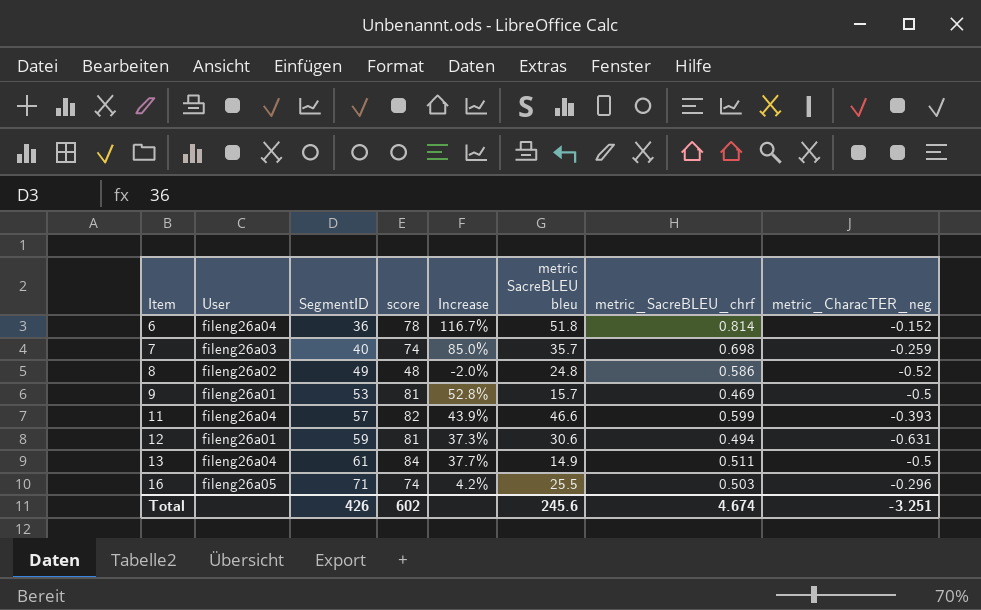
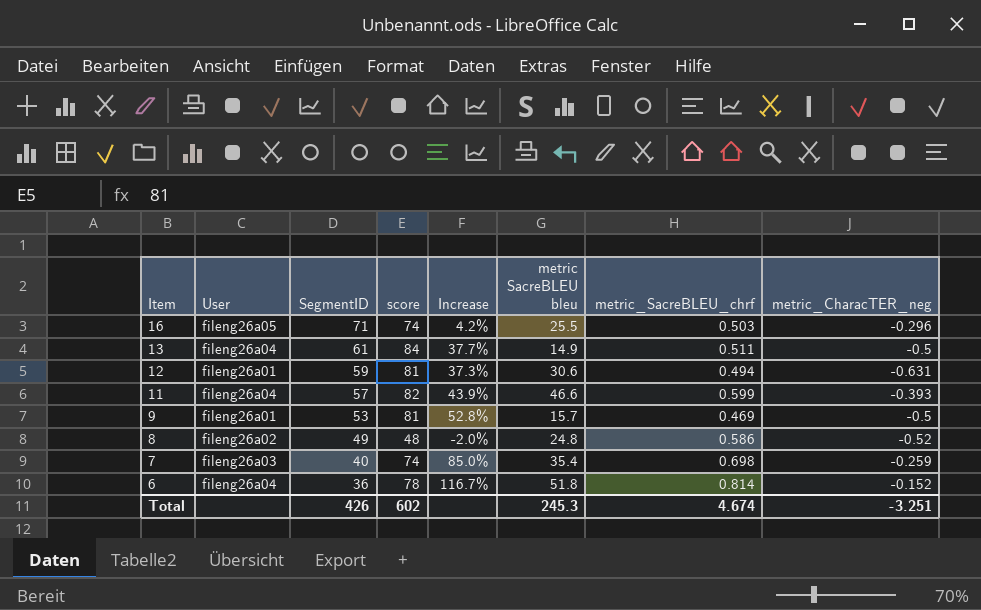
row order: Item ascending -> Item descending
7 | metric SacreBLEU bleu: 35.7 -> 35.4
Total | metric SacreBLEU bleu: 245.6 -> 245.3

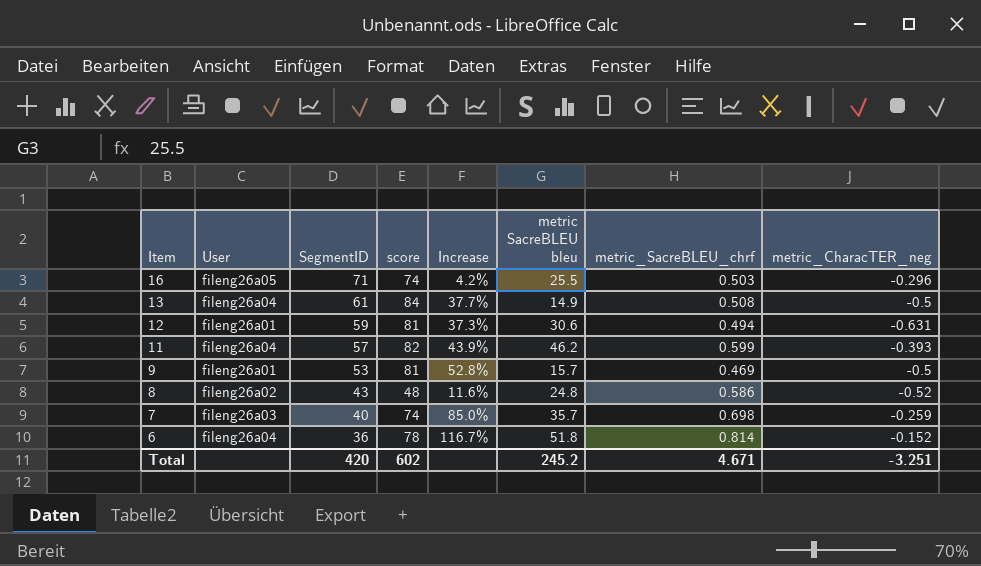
13 | metric_SacreBLEU_chrf: 0.511 -> 0.508
11 | metric SacreBLEU bleu: 46.6 -> 46.2
8 | SegmentID: 49 -> 43
8 | Increase: -2.0% -> 11.6%
7 | metric SacreBLEU bleu: 35.4 -> 35.7
Total | SegmentID: 426 -> 420
Total | metric SacreBLEU bleu: 245.3 -> 245.2
Total | metric_SacreBLEU_chrf: 4.674 -> 4.671

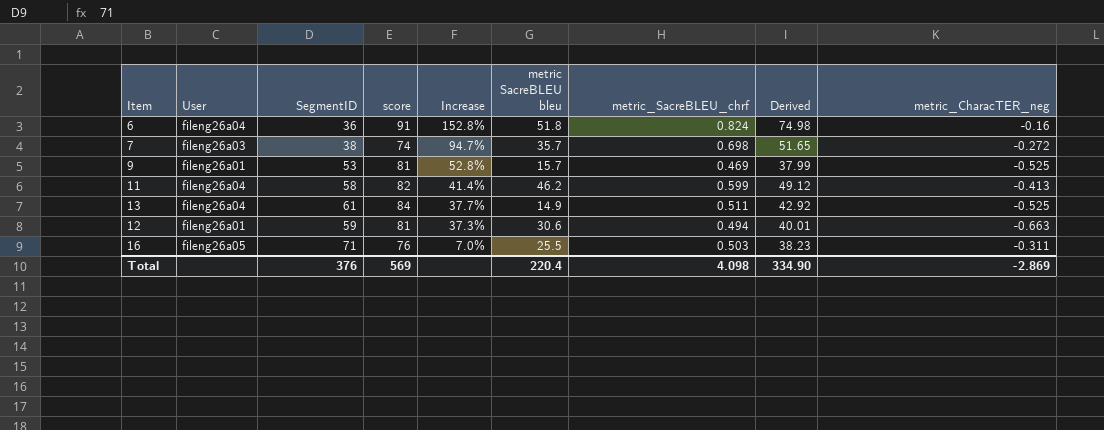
row order: Item descending -> Increase descending
column Derived | formula: none -> [score] * [metric_SacreBLEU_chrf]
row 8: fileng26a02 | 43 | 48 | 11.6% | 24.8 | 0.586 | -0.52 -> none
6 | score: 78 -> 91
6 | Increase: 116.7% -> 152.8%
6 | metric_SacreBLEU_chrf: 0.814 -> 0.824
6 | metric_CharacTER_neg: -0.152 -> -0.16
7 | SegmentID: 40 -> 38
7 | Increase: 85.0% -> 94.7%
7 | metric_CharacTER_neg: -0.259 -> -0.272
9 | metric_CharacTER_neg: -0.5 -> -0.525
11 | SegmentID: 57 -> 58
11 | Increase: 43.9% -> 41.4%
11 | metric_CharacTER_neg: -0.393 -> -0.413
13 | metric_SacreBLEU_chrf: 0.508 -> 0.511
13 | metric_CharacTER_neg: -0.5 -> -0.525
12 | metric_CharacTER_neg: -0.631 -> -0.663
16 | score: 74 -> 76
16 | Increase: 4.2% -> 7.0%
16 | metric_CharacTER_neg: -0.296 -> -0.311
Total | SegmentID: 420 -> 376
Total | score: 602 -> 569
Total | metric SacreBLEU bleu: 245.2 -> 220.4
Total | metric_SacreBLEU_chrf: 4.671 -> 4.098
Total | metric_CharacTER_neg: -3.251 -> -2.869

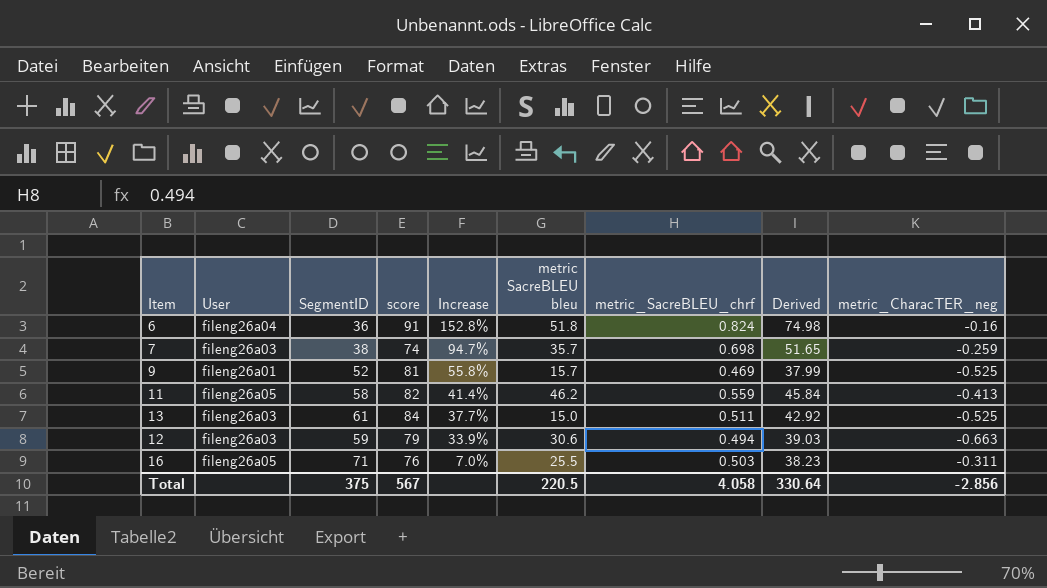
7 | metric_CharacTER_neg: -0.272 -> -0.259
9 | SegmentID: 53 -> 52
9 | Increase: 52.8% -> 55.8%
11 | User: fileng26a04 -> fileng26a05
11 | metric_SacreBLEU_chrf: 0.599 -> 0.559
11 | Derived: 49.12 -> 45.84
13 | User: fileng26a04 -> fileng26a03
13 | metric SacreBLEU bleu: 14.9 -> 15.0
12 | User: fileng26a01 -> fileng26a03
12 | score: 81 -> 79
12 | Increase: 37.3% -> 33.9%
12 | Derived: 40.01 -> 39.03
Total | SegmentID: 376 -> 375
Total | score: 569 -> 567
Total | metric SacreBLEU bleu: 220.4 -> 220.5
Total | metric_SacreBLEU_chrf: 4.098 -> 4.058
Total | Derived: 334.90 -> 330.64
Total | metric_CharacTER_neg: -2.869 -> -2.856

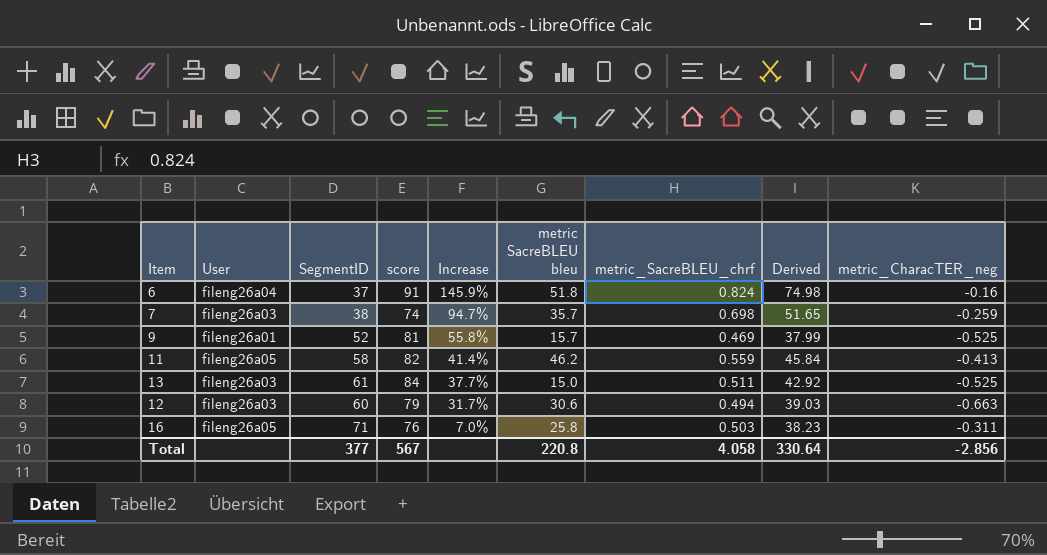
6 | SegmentID: 36 -> 37
6 | Increase: 152.8% -> 145.9%
12 | SegmentID: 59 -> 60
12 | Increase: 33.9% -> 31.7%
16 | metric SacreBLEU bleu: 25.5 -> 25.8
Total | SegmentID: 375 -> 377
Total | metric SacreBLEU bleu: 220.5 -> 220.8

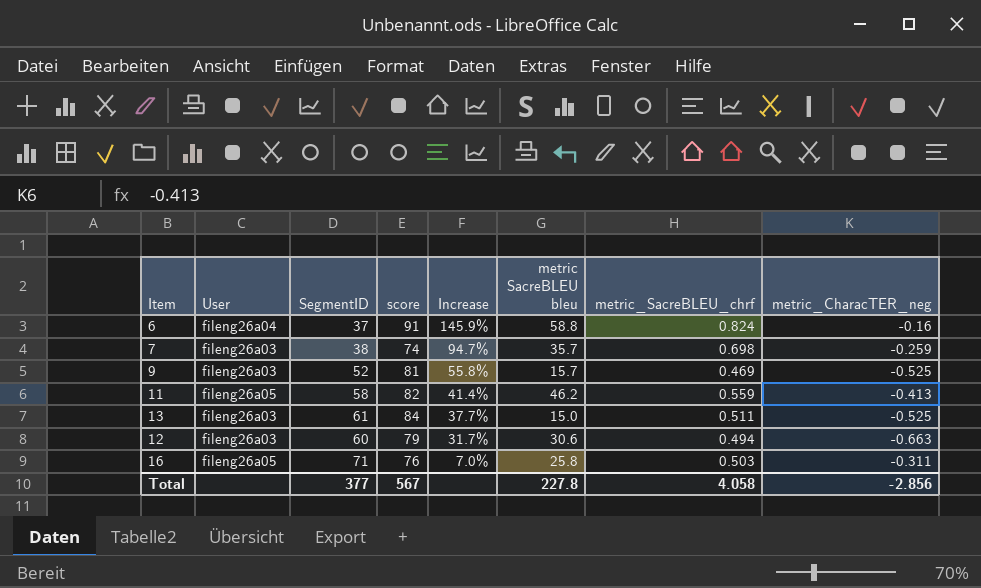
column Derived | formula: [score] * [metric_SacreBLEU_chrf] -> none
6 | metric SacreBLEU bleu: 51.8 -> 58.8
9 | User: fileng26a01 -> fileng26a03
Total | metric SacreBLEU bleu: 220.8 -> 227.8

